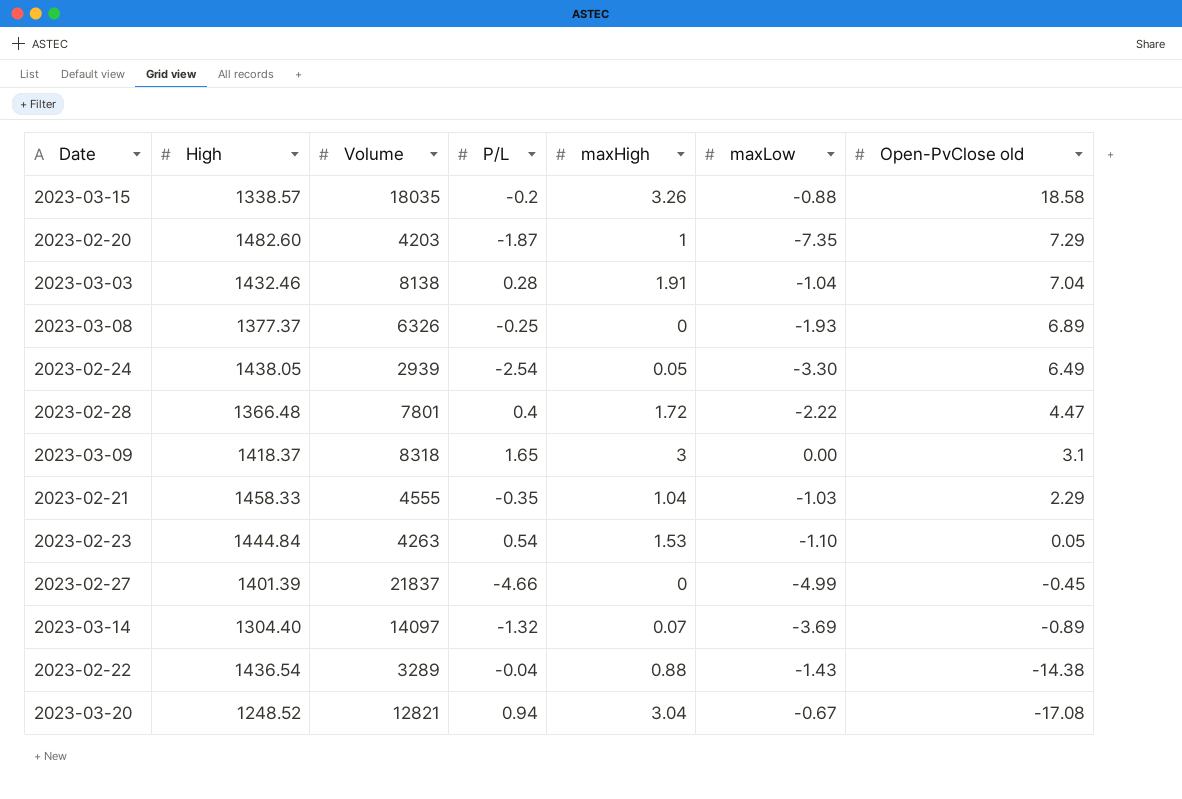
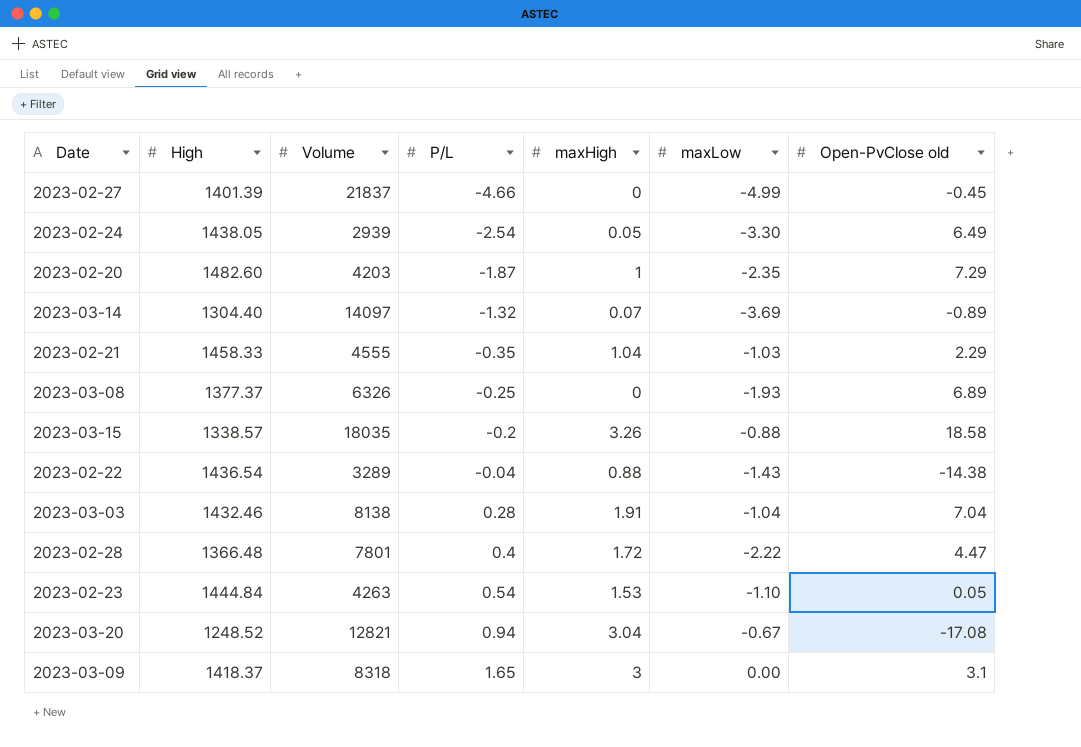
row order: Open-PvClose old descending -> P/L ascending
2023-02-20 | maxLow: -7.35 -> -2.35

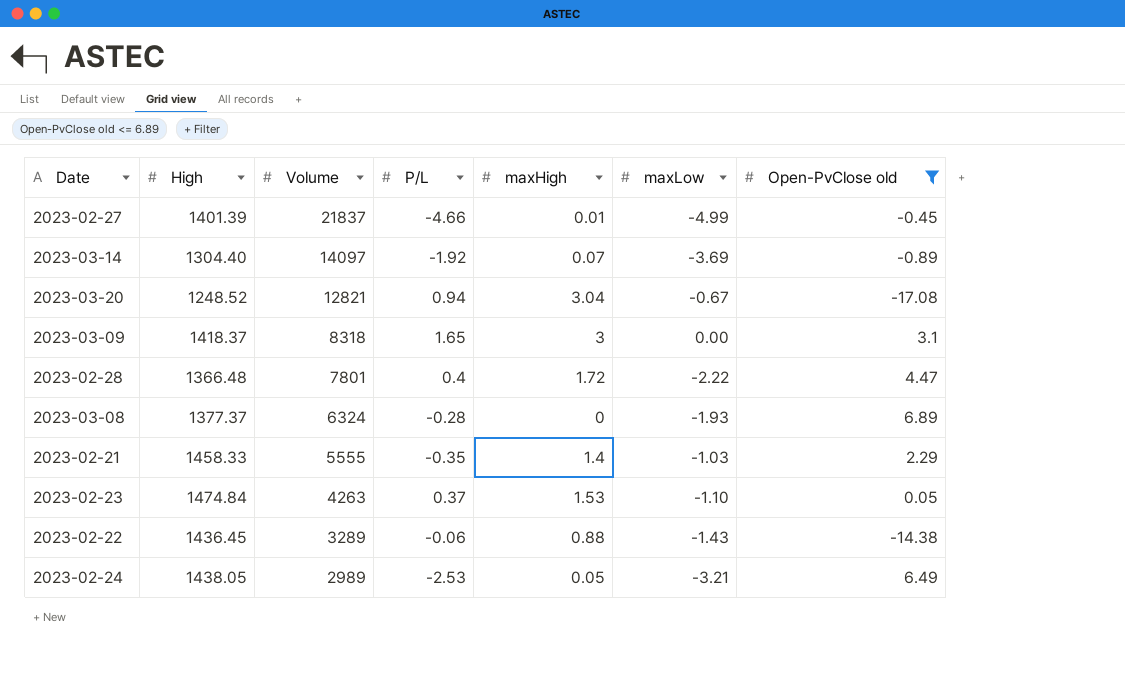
filter: none -> Open-PvClose old <= 6.89
row order: P/L ascending -> Volume descending
2023-02-27 | maxHigh: 0 -> 0.01
2023-03-14 | P/L: -1.32 -> -1.92
2023-03-08 | Volume: 6326 -> 6324
2023-03-08 | P/L: -0.25 -> -0.28
2023-02-21 | Volume: 4555 -> 5555
2023-02-21 | maxHigh: 1.04 -> 1.4
2023-02-23 | High: 1444.84 -> 1474.84
2023-02-23 | P/L: 0.54 -> 0.37
2023-02-22 | High: 1436.54 -> 1436.45
2023-02-22 | P/L: -0.04 -> -0.06
2023-02-24 | Volume: 2939 -> 2989
2023-02-24 | P/L: -2.54 -> -2.53
2023-02-24 | maxLow: -3.30 -> -3.21

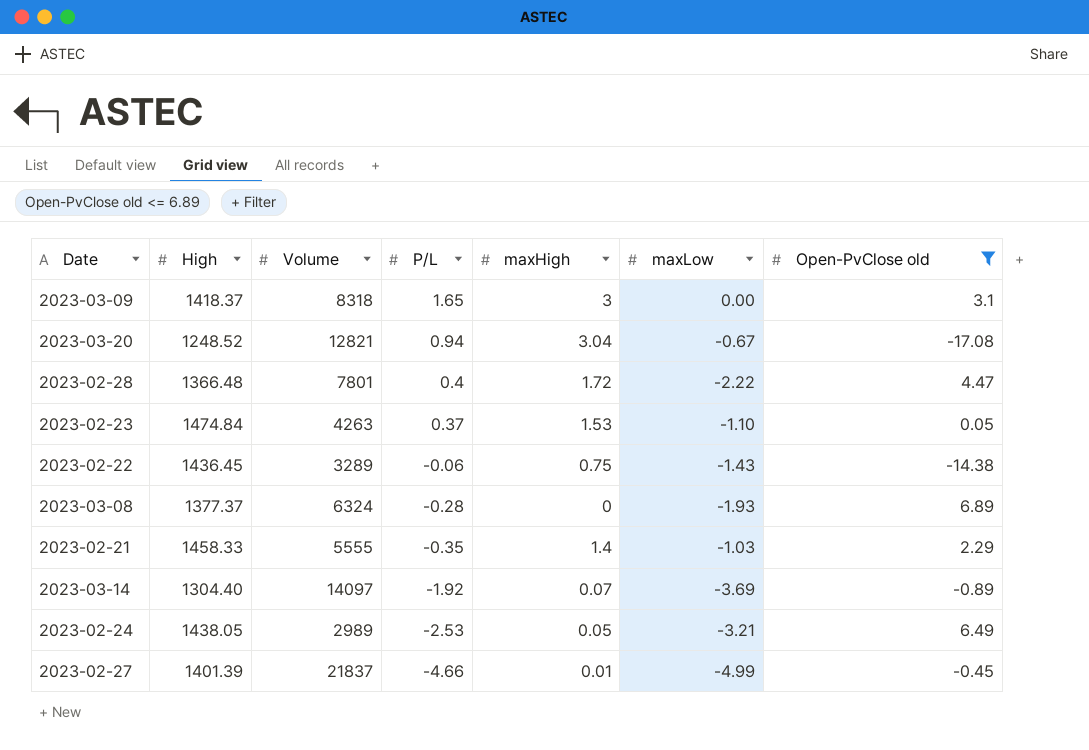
row order: Volume descending -> P/L descending
2023-02-22 | maxHigh: 0.88 -> 0.75

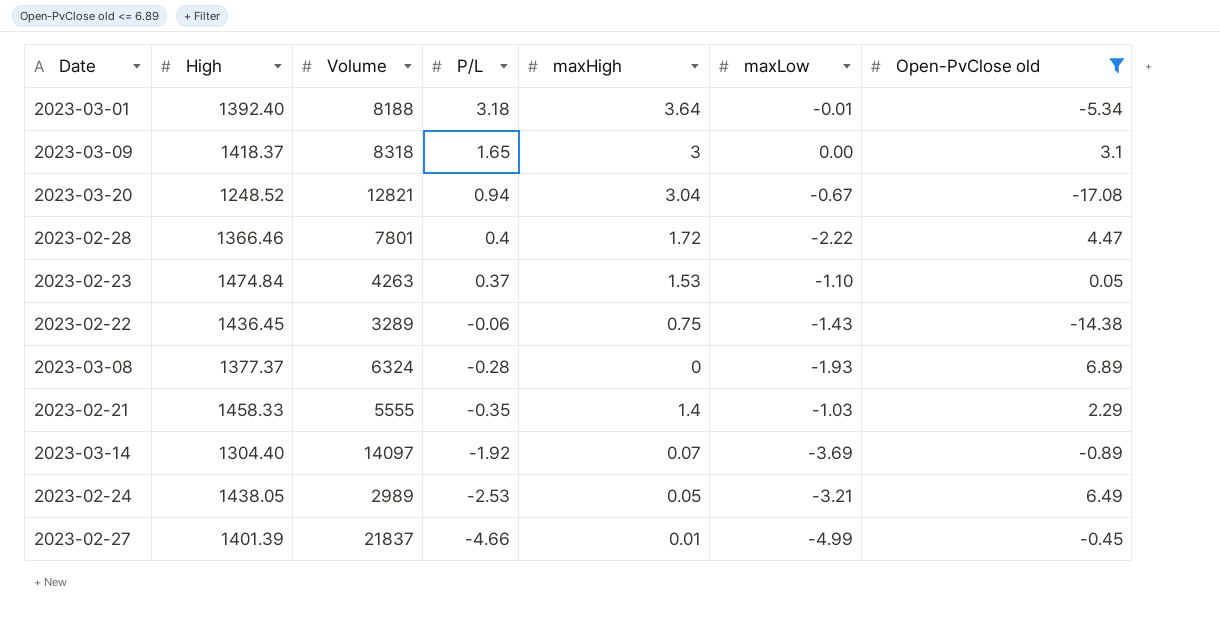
row 2023-03-01: none -> 1392.40 | 8188 | 3.18 | 3.64 | -0.01 | -5.34
2023-02-28 | High: 1366.48 -> 1366.46

